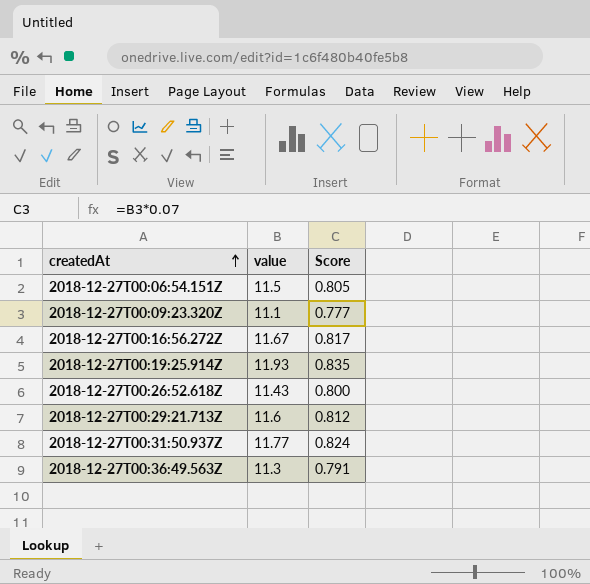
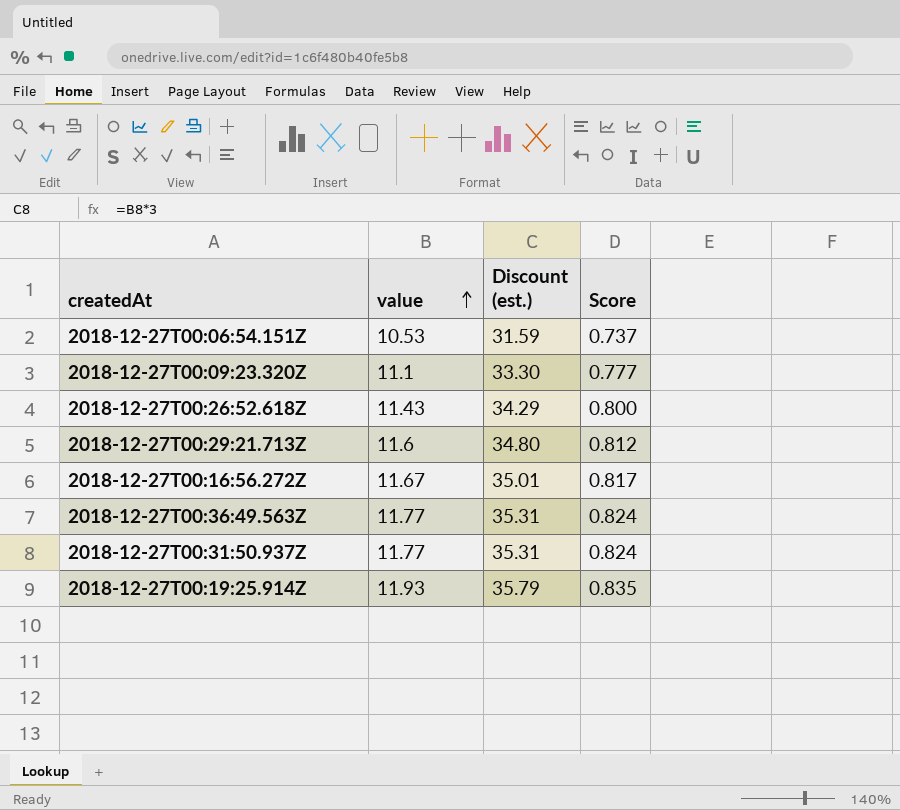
row order: createdAt ascending -> value ascending
column Discount (est.) | formula: none -> [value] * 3
2018-12-27T00:06:54.151Z | value: 11.5 -> 10.53
2018-12-27T00:06:54.151Z | Score: 0.805 -> 0.737
2018-12-27T00:36:49.563Z | value: 11.3 -> 11.77
2018-12-27T00:36:49.563Z | Score: 0.791 -> 0.824

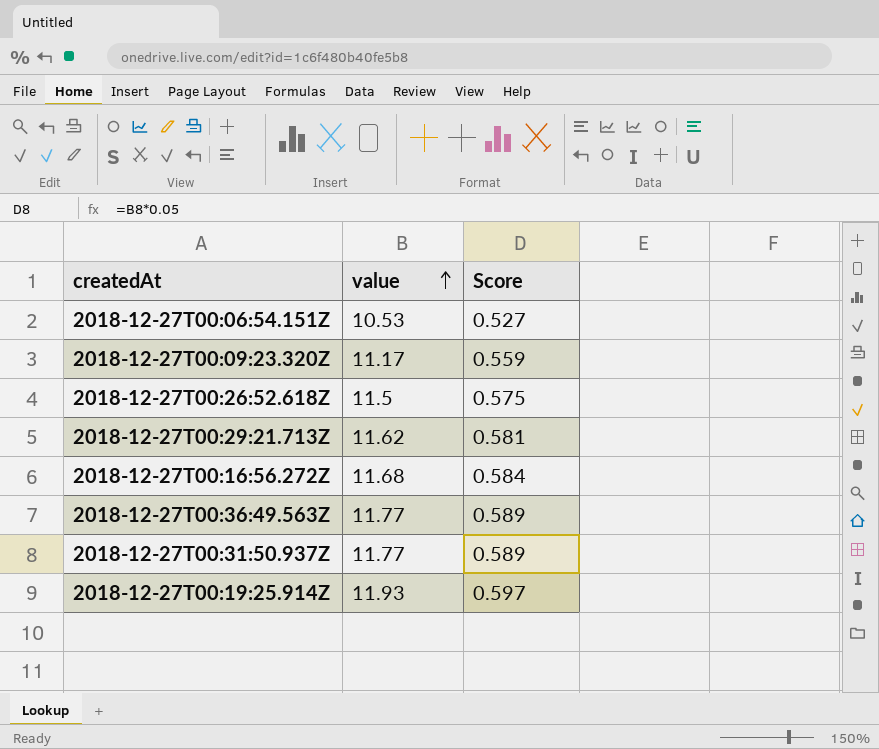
column Discount (est.) | formula: [value] * 3 -> none
column Score | formula: [value] * 0.07 -> [value] * 0.05
2018-12-27T00:09:23.320Z | value: 11.1 -> 11.17
2018-12-27T00:26:52.618Z | value: 11.43 -> 11.5
2018-12-27T00:29:21.713Z | value: 11.6 -> 11.62
2018-12-27T00:16:56.272Z | value: 11.67 -> 11.68

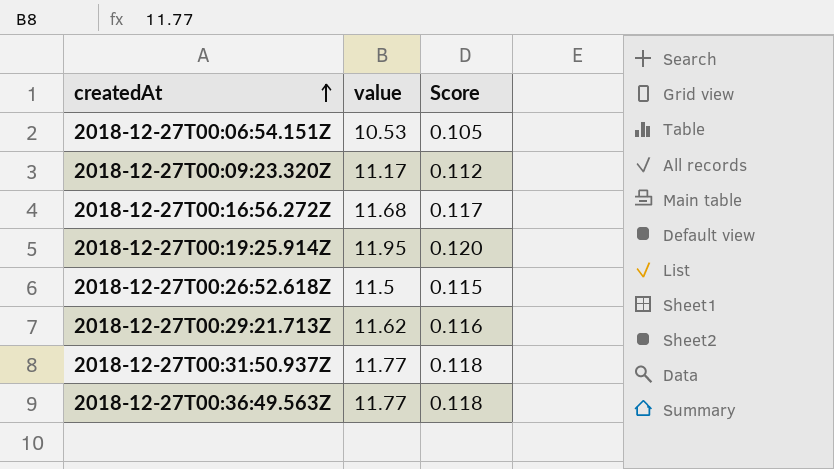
row order: value ascending -> createdAt ascending
column Score | formula: [value] * 0.05 -> [value] * 0.01
2018-12-27T00:19:25.914Z | value: 11.93 -> 11.95

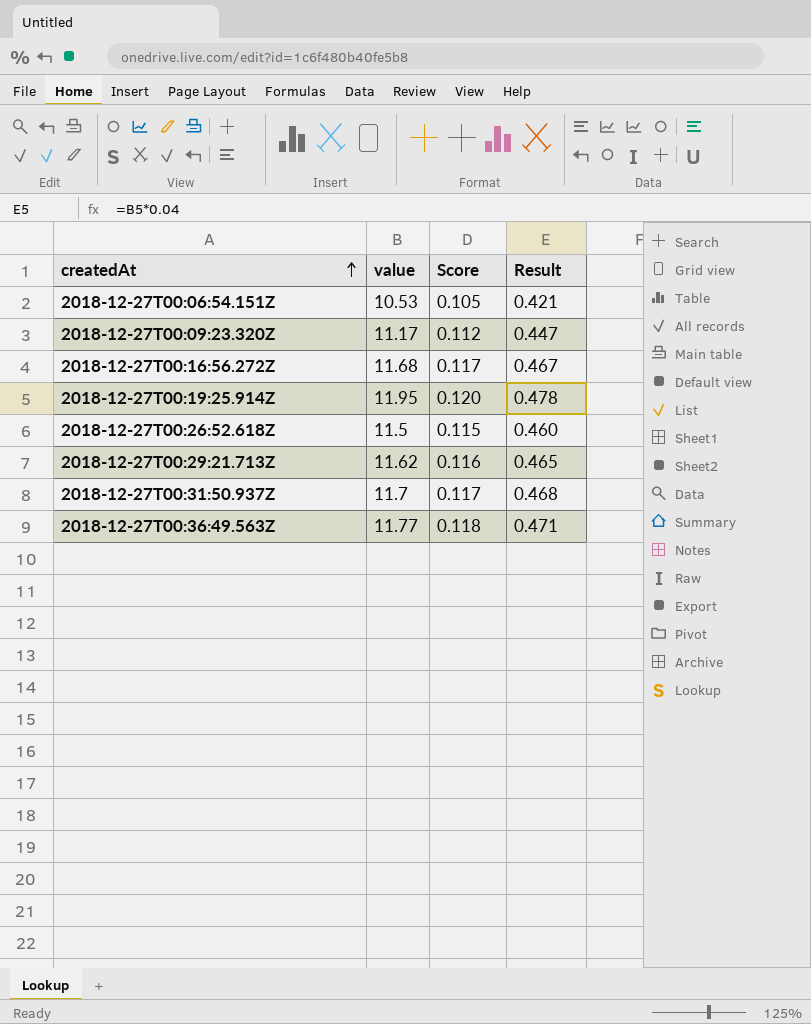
column Result | formula: none -> [value] * 0.04
2018-12-27T00:31:50.937Z | value: 11.77 -> 11.7
2018-12-27T00:31:50.937Z | Score: 0.118 -> 0.117

